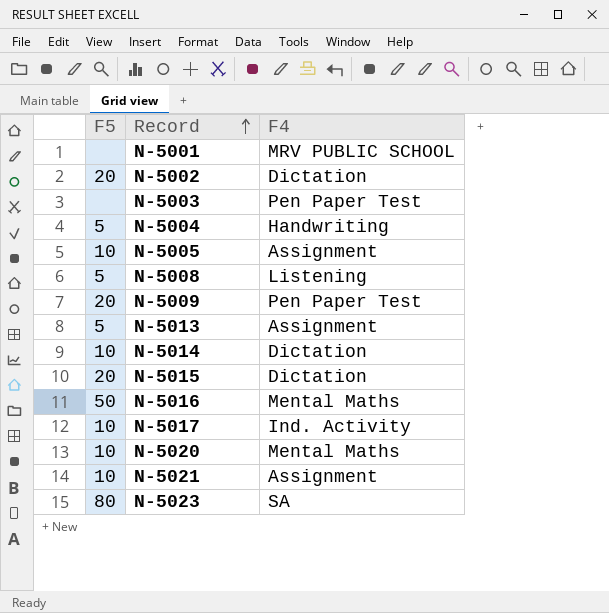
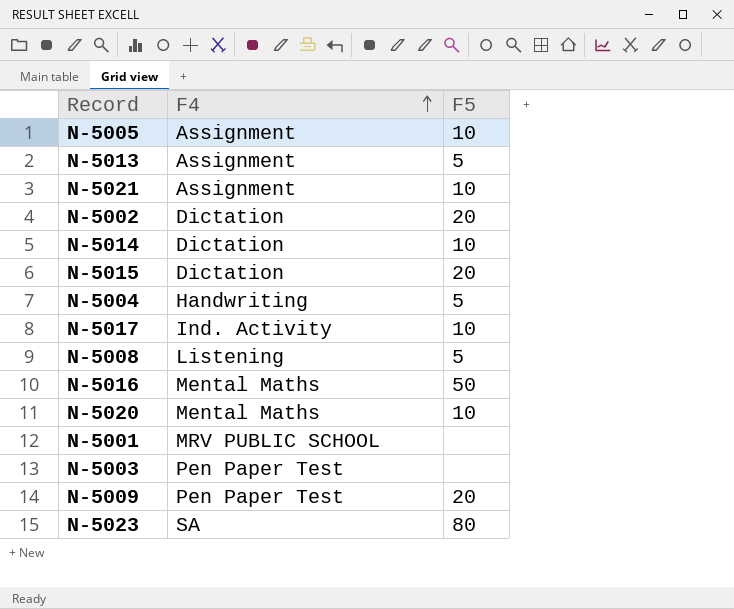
row order: Record ascending -> F4 ascending
column F5 | position: 1 -> 3

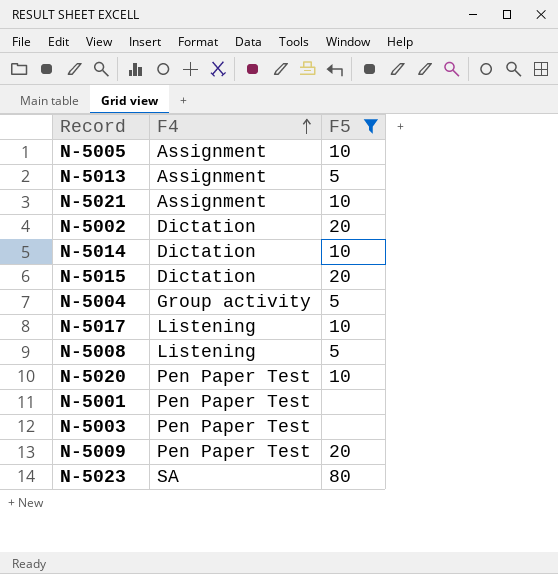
filter: none -> F5 != 50
N-5004 | F4: Handwriting -> Group activity
N-5017 | F4: Ind. Activity -> Listening
N-5020 | F4: Mental Maths -> Pen Paper Test
N-5001 | F4: MRV PUBLIC SCHOOL -> Pen Paper Test

